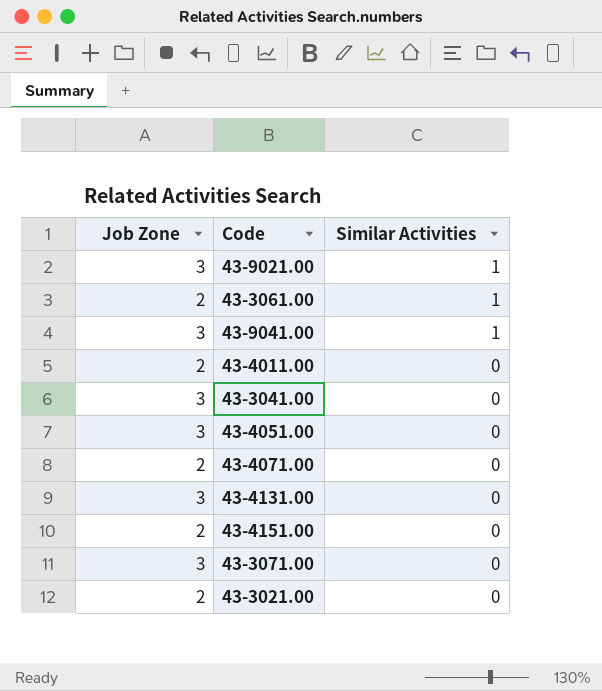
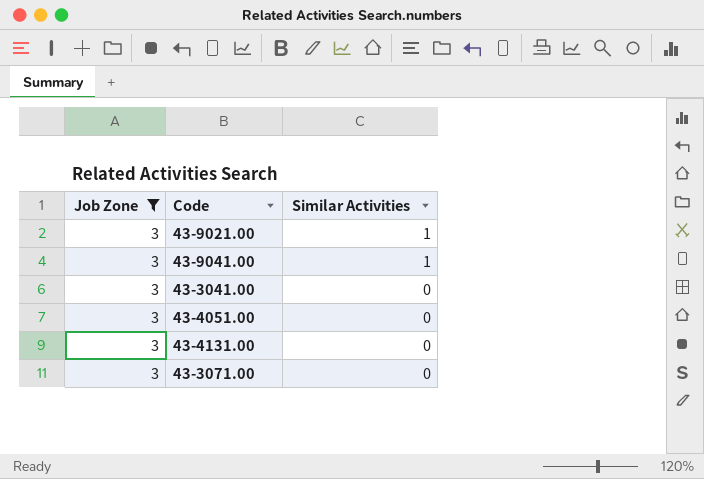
filter: none -> Job Zone = 3

